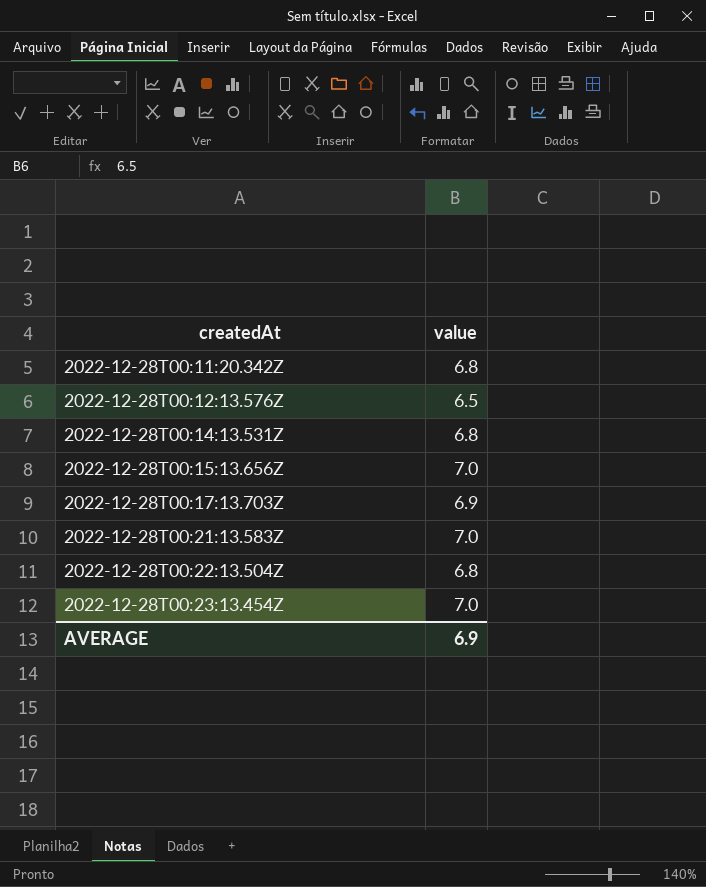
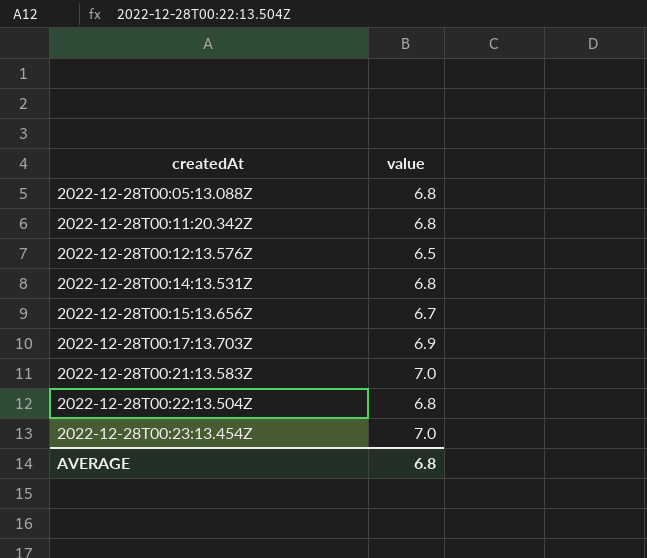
row 2022-12-28T00:05:13.088Z: none -> 6.8
2022-12-28T00:15:13.656Z | value: 7.0 -> 6.7
AVERAGE | value: 6.9 -> 6.8

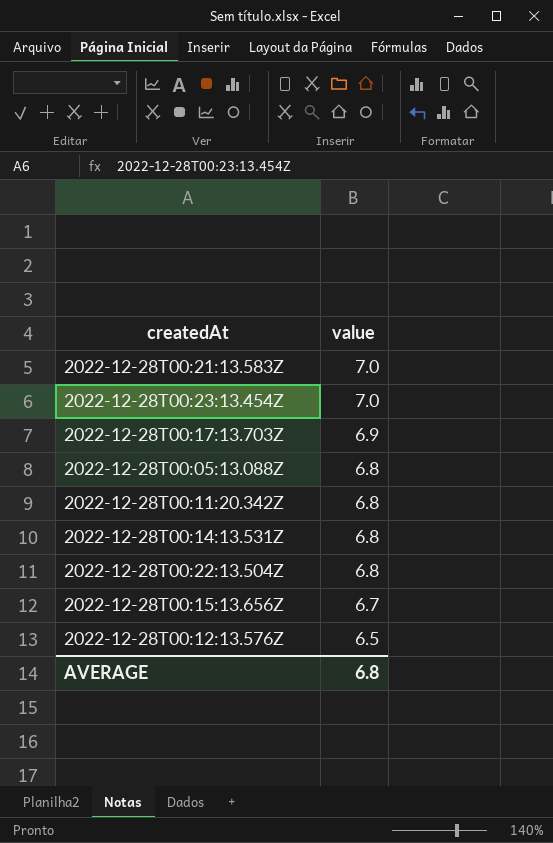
row order: createdAt ascending -> value descending

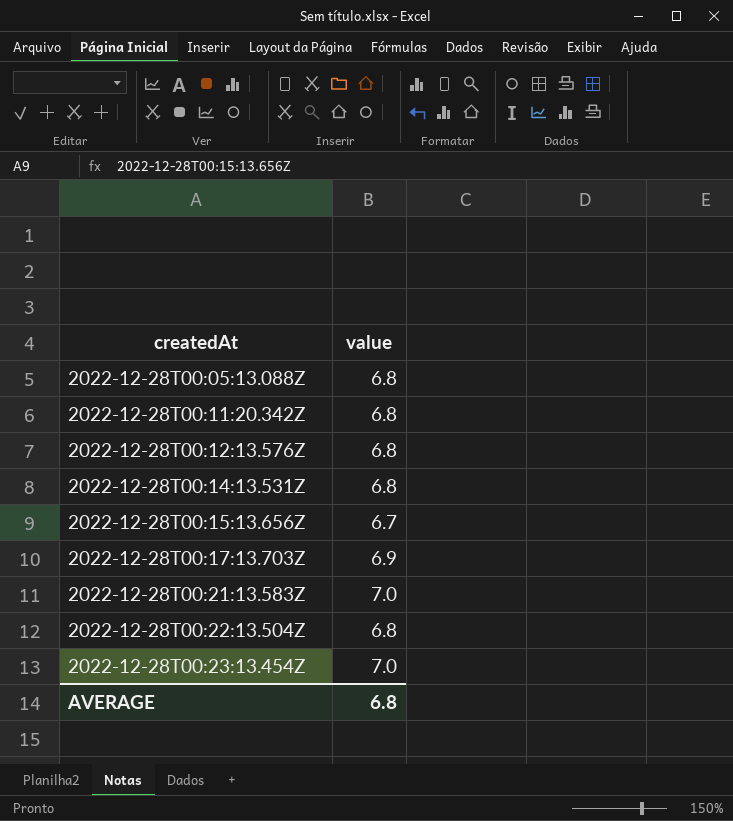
row order: value descending -> createdAt ascending
2022-12-28T00:12:13.576Z | value: 6.5 -> 6.8

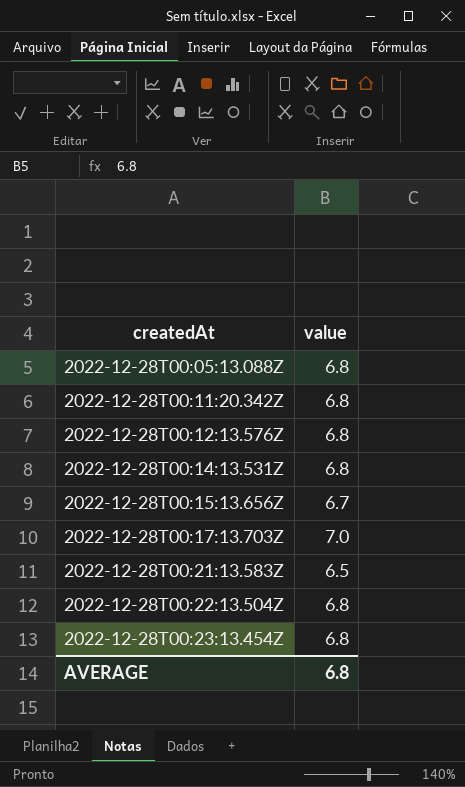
2022-12-28T00:17:13.703Z | value: 6.9 -> 7.0
2022-12-28T00:21:13.583Z | value: 7.0 -> 6.5
2022-12-28T00:23:13.454Z | value: 7.0 -> 6.8

